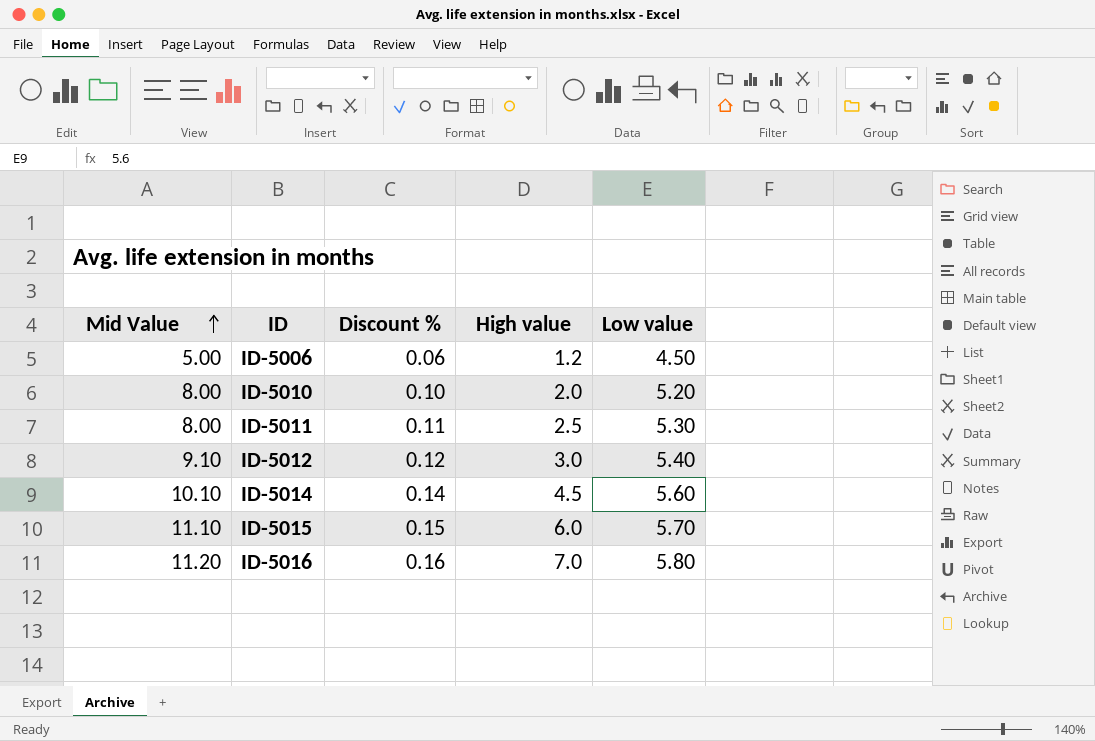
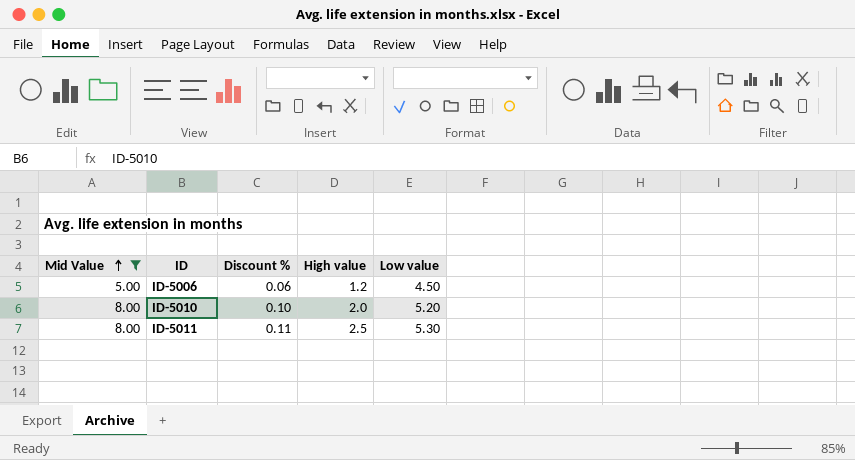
filter: none -> Mid Value <= 8.00

